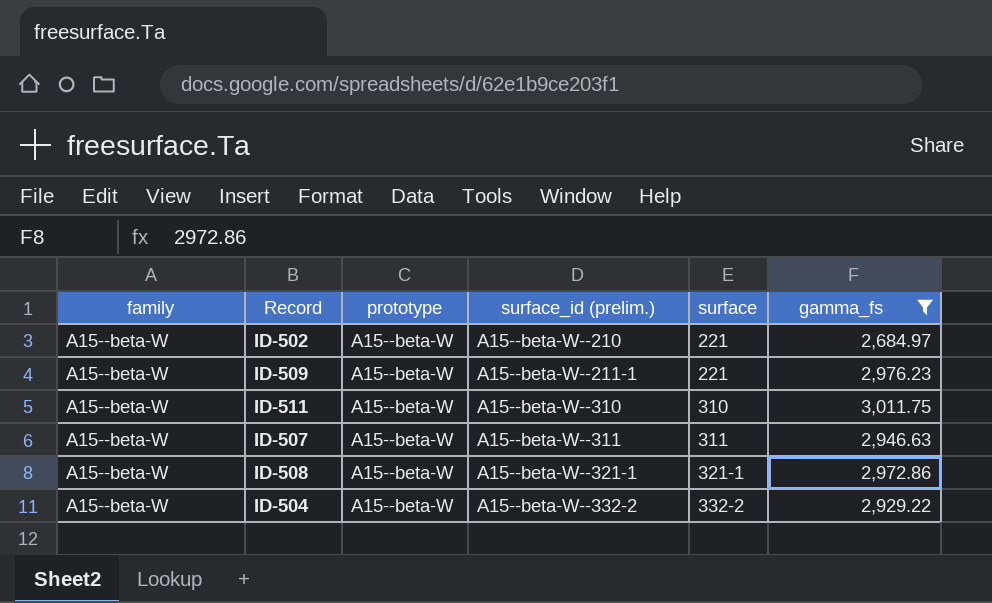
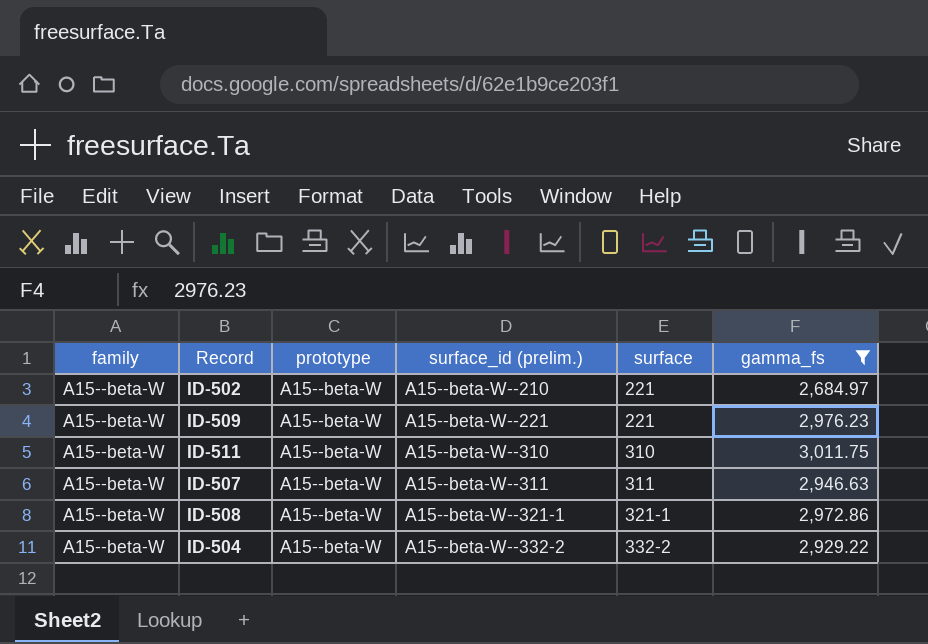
ID-509 | surface_id (prelim.): A15--beta-W--211-1 -> A15--beta-W--221

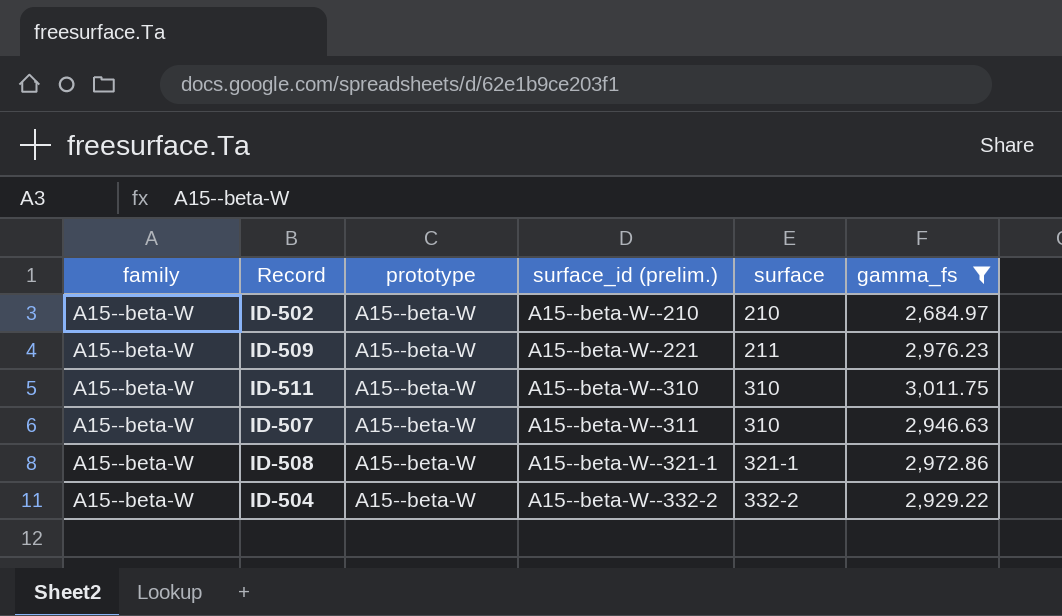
ID-502 | surface: 221 -> 210
ID-509 | surface: 221 -> 211
ID-507 | surface: 311 -> 310

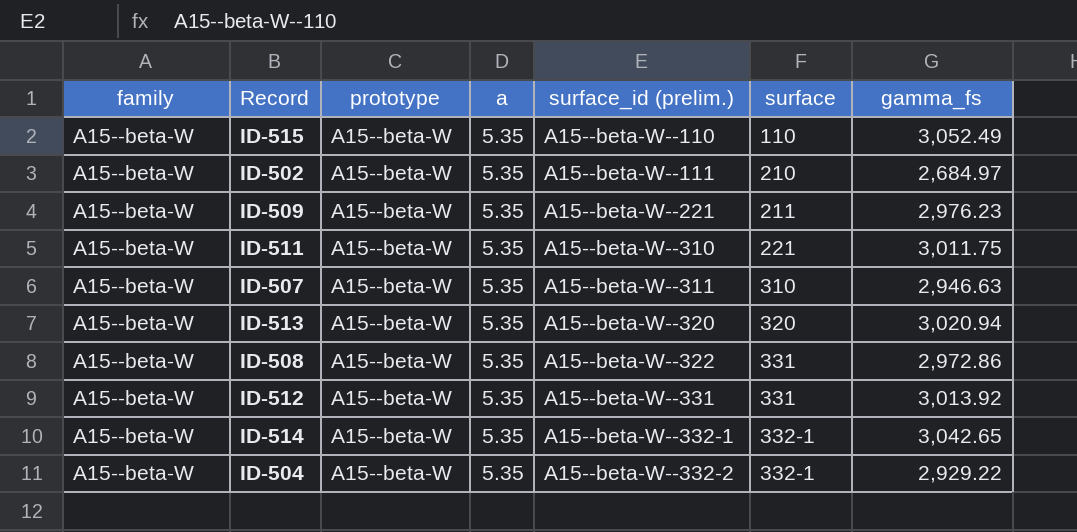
filter: gamma_fs <= 3,011.75 -> none
column a | position: none -> 4
ID-502 | surface_id (prelim.): A15--beta-W--210 -> A15--beta-W--111
ID-511 | surface: 310 -> 221
ID-508 | surface_id (prelim.): A15--beta-W--321-1 -> A15--beta-W--322
ID-508 | surface: 321-1 -> 331
ID-504 | surface: 332-2 -> 332-1

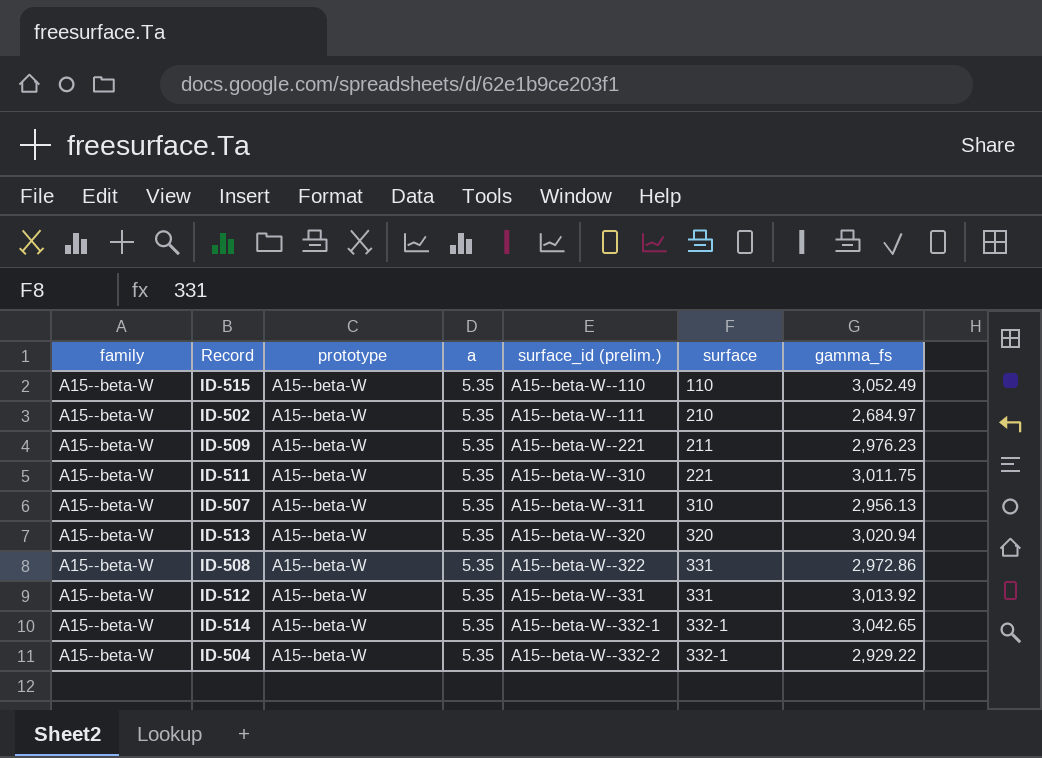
ID-507 | gamma_fs: 2,946.63 -> 2,956.13

